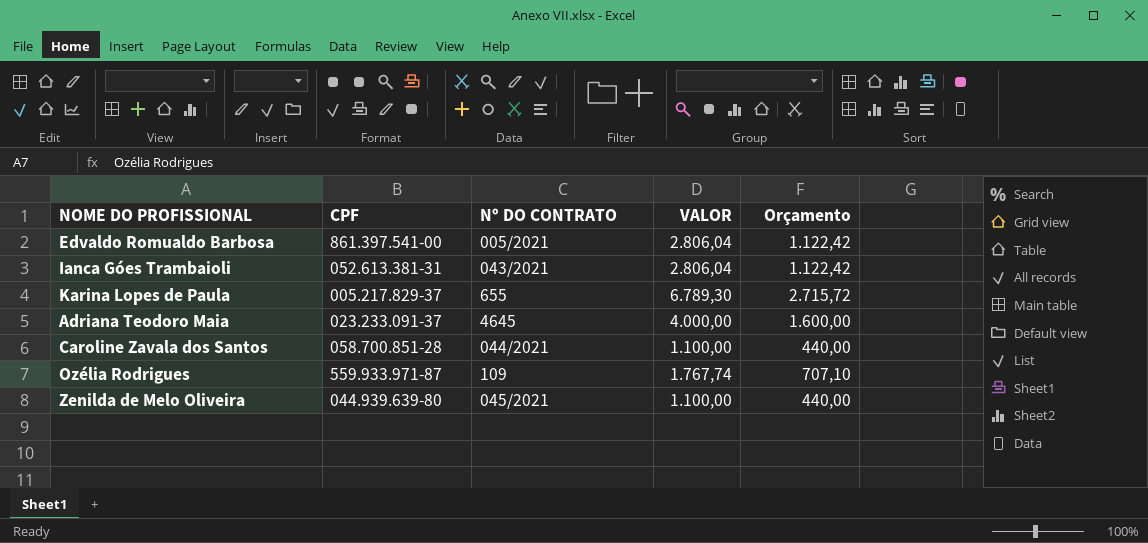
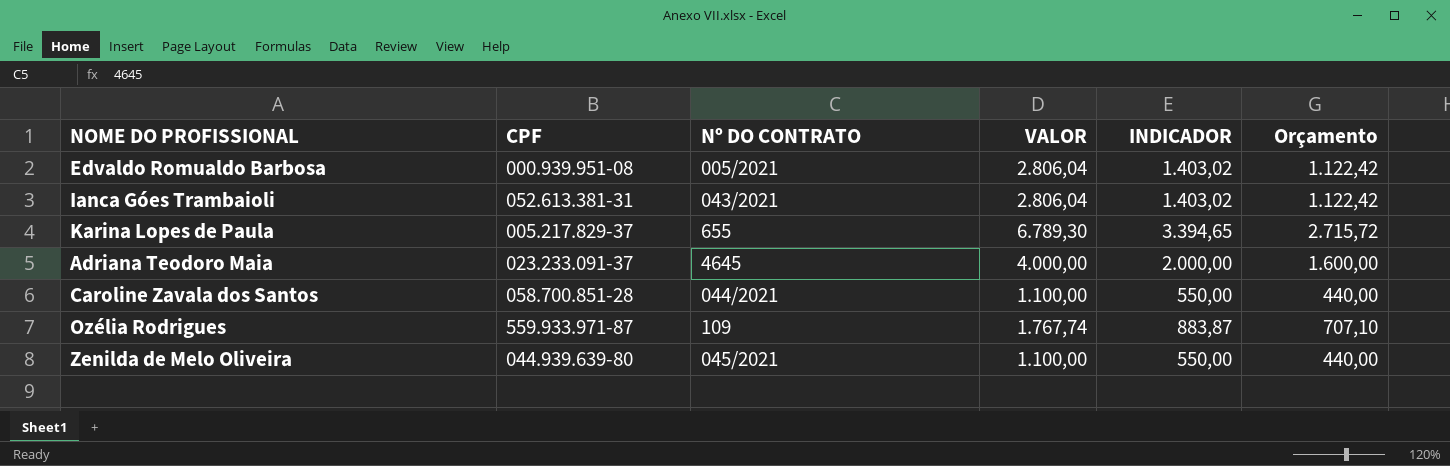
column INDICADOR | formula: none -> [VALOR] * 0,5
Edvaldo Romualdo Barbosa | CPF: 861.397.541-00 -> 000.939.951-08

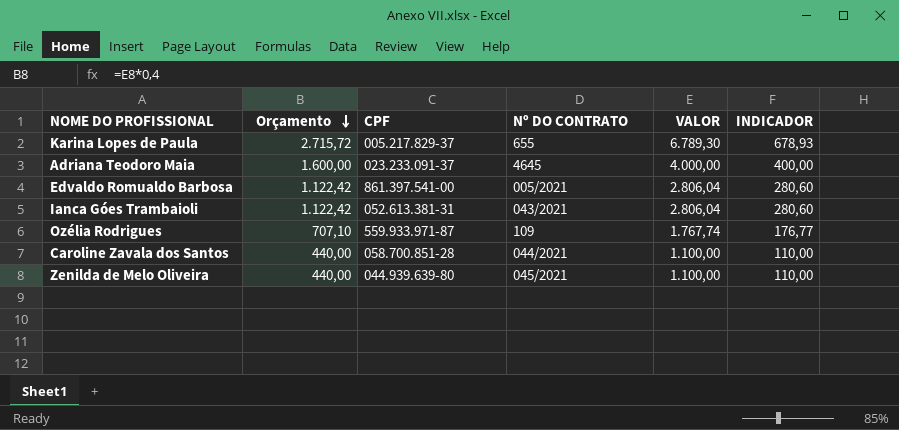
row order: none -> Orçamento descending
column Orçamento | position: 6 -> 2
column INDICADOR | formula: [VALOR] * 0,5 -> [VALOR] * 0,1
Edvaldo Romualdo Barbosa | CPF: 000.939.951-08 -> 861.397.541-00

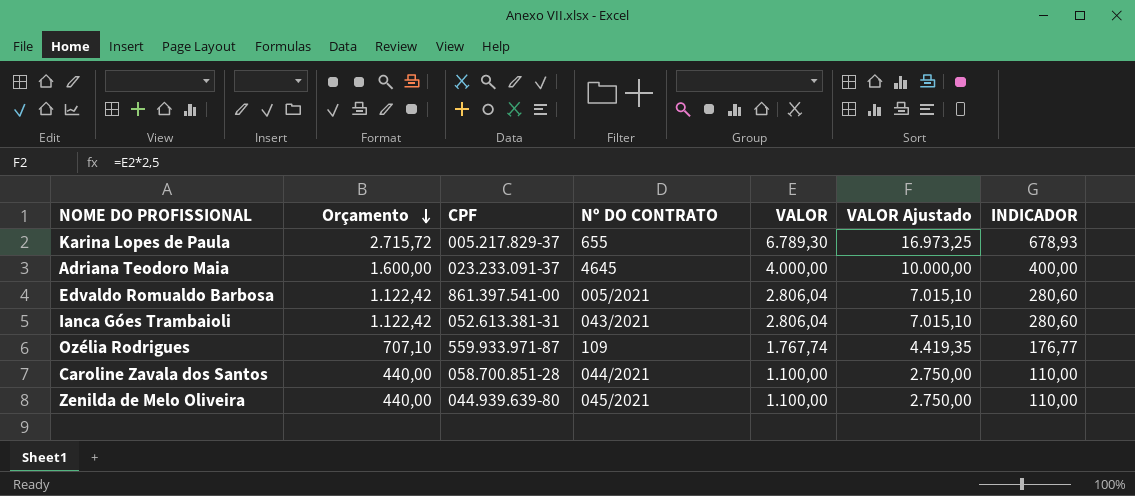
column VALOR Ajustado | formula: none -> [VALOR] * 2,5

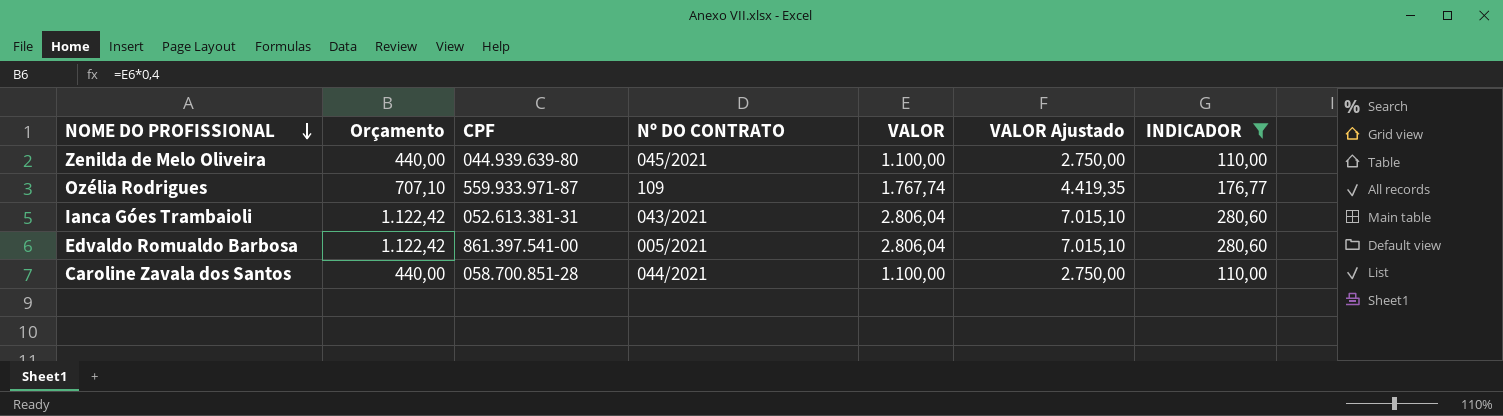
filter: none -> INDICADOR <= 280,60
row order: Orçamento descending -> NOME DO PROFISSIONAL descending

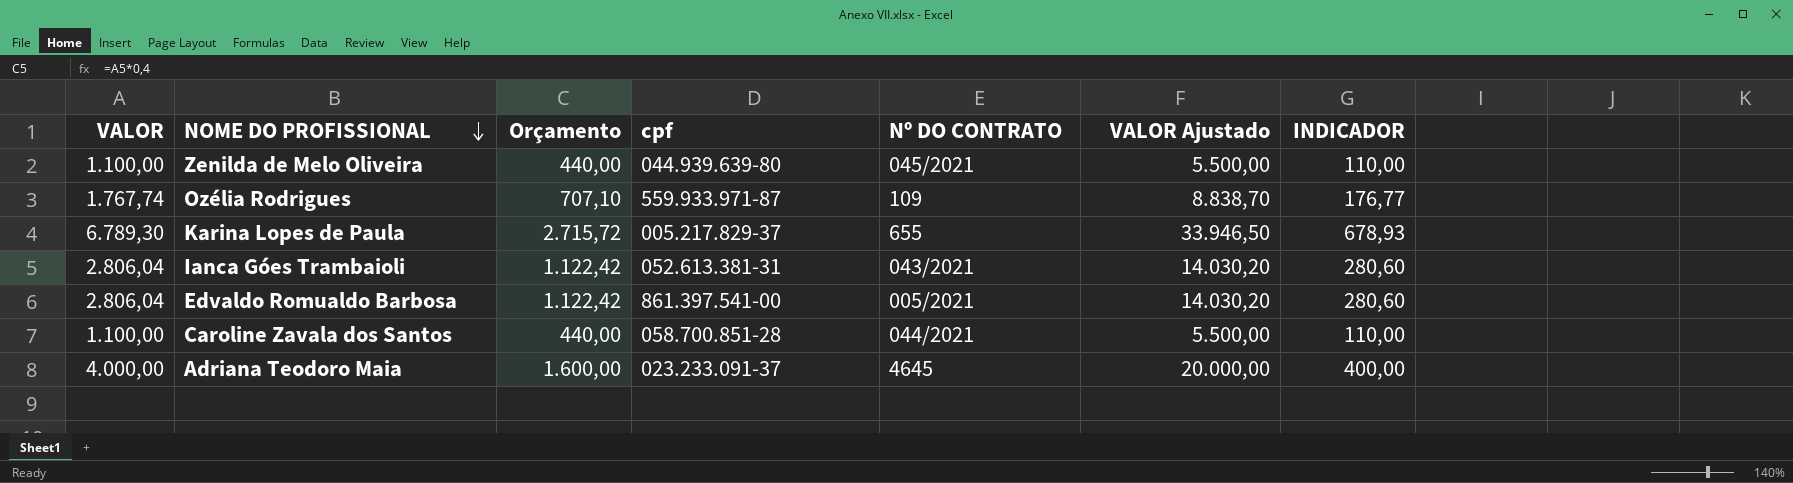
filter: INDICADOR <= 280,60 -> none
column VALOR | position: 5 -> 1
column name: CPF -> cpf
column VALOR Ajustado | formula: [VALOR] * 2,5 -> [VALOR] * 5

